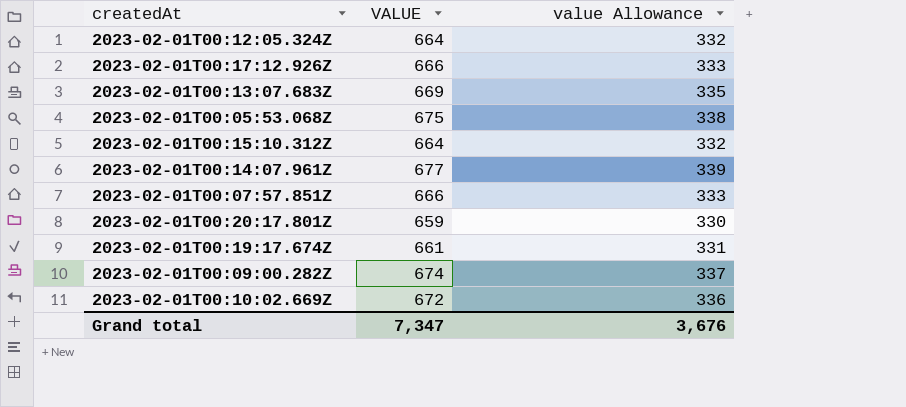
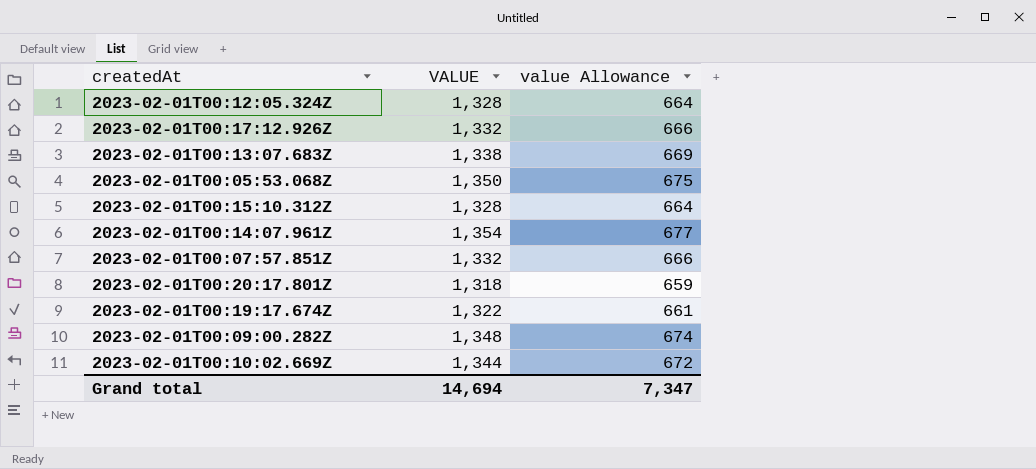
2023-02-01T00:12:05.324Z | VALUE: 664 -> 1,328
2023-02-01T00:12:05.324Z | value Allowance: 332 -> 664
2023-02-01T00:17:12.926Z | VALUE: 666 -> 1,332
2023-02-01T00:17:12.926Z | value Allowance: 333 -> 666
2023-02-01T00:13:07.683Z | VALUE: 669 -> 1,338
2023-02-01T00:13:07.683Z | value Allowance: 335 -> 669
2023-02-01T00:05:53.068Z | VALUE: 675 -> 1,350
2023-02-01T00:05:53.068Z | value Allowance: 338 -> 675
2023-02-01T00:15:10.312Z | VALUE: 664 -> 1,328
2023-02-01T00:15:10.312Z | value Allowance: 332 -> 664
2023-02-01T00:14:07.961Z | VALUE: 677 -> 1,354
2023-02-01T00:14:07.961Z | value Allowance: 339 -> 677
2023-02-01T00:07:57.851Z | VALUE: 666 -> 1,332
2023-02-01T00:07:57.851Z | value Allowance: 333 -> 666
2023-02-01T00:20:17.801Z | VALUE: 659 -> 1,318
2023-02-01T00:20:17.801Z | value Allowance: 330 -> 659
2023-02-01T00:19:17.674Z | VALUE: 661 -> 1,322
2023-02-01T00:19:17.674Z | value Allowance: 331 -> 661
2023-02-01T00:09:00.282Z | VALUE: 674 -> 1,348
2023-02-01T00:09:00.282Z | value Allowance: 337 -> 674
2023-02-01T00:10:02.669Z | VALUE: 672 -> 1,344
2023-02-01T00:10:02.669Z | value Allowance: 336 -> 672
Grand total | VALUE: 7,347 -> 14,694
Grand total | value Allowance: 3,676 -> 7,347

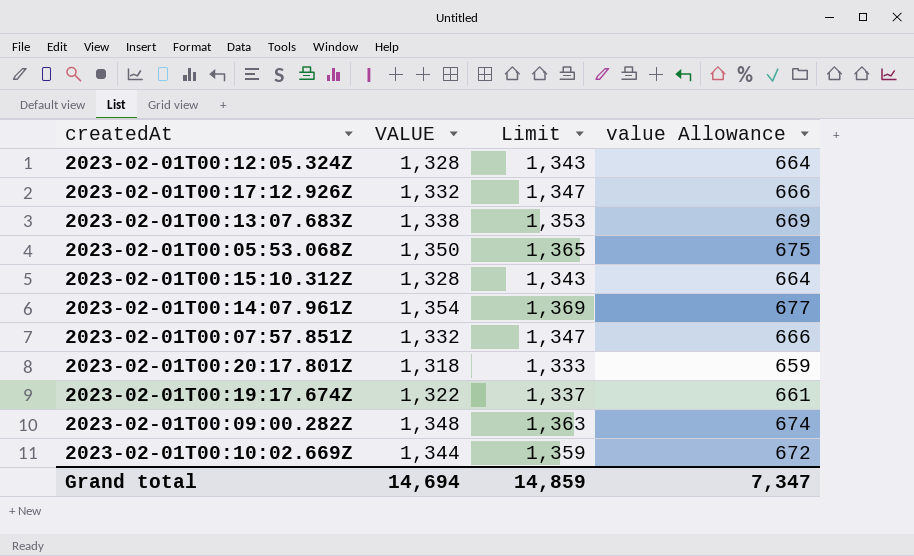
column Limit | formula: none -> [VALUE] + 15

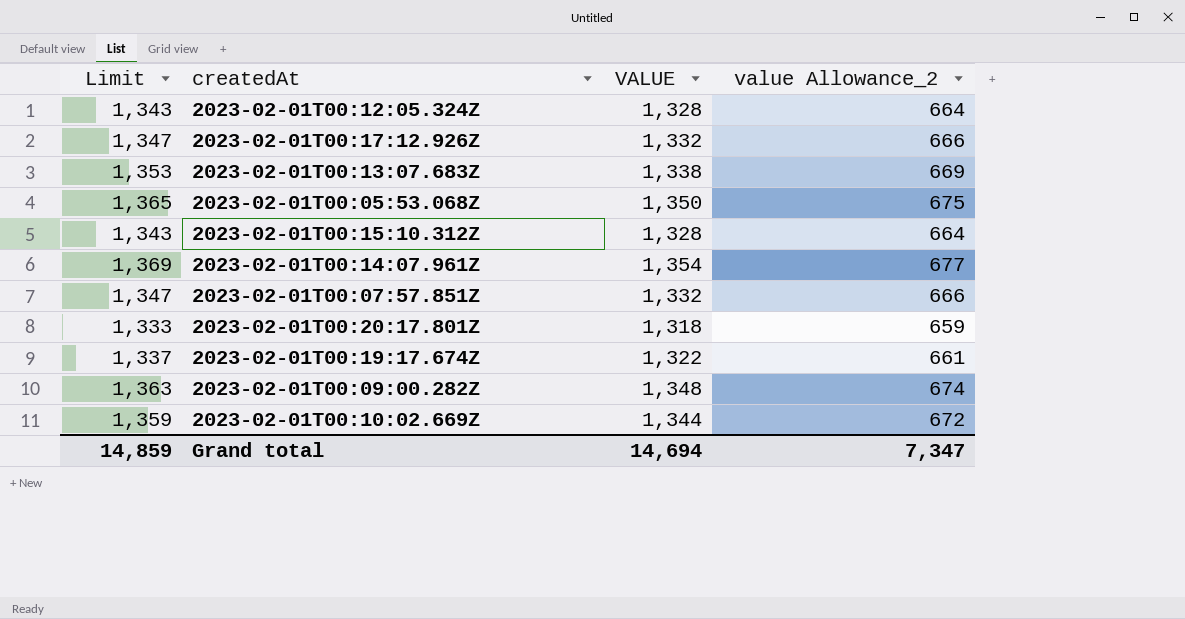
column Limit | position: 3 -> 1
column name: value Allowance -> value Allowance_2

